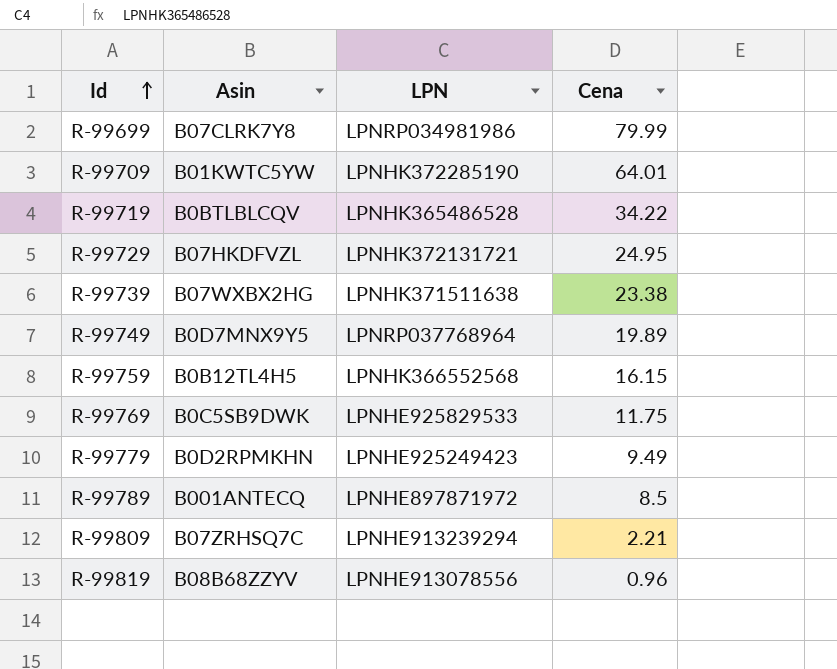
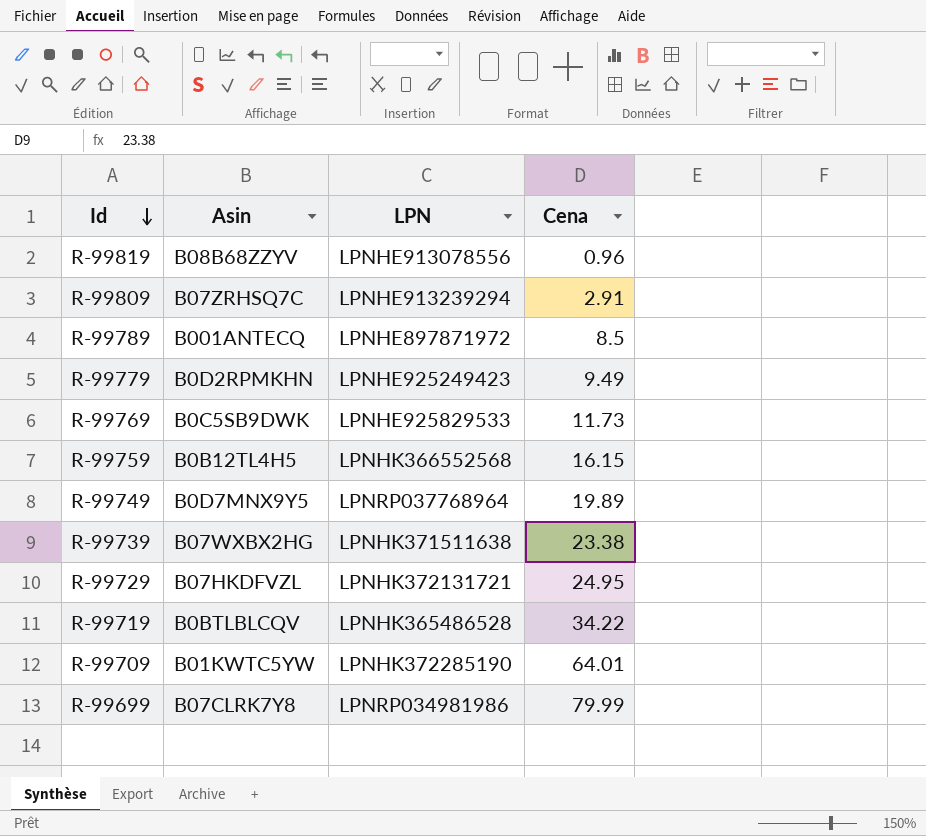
row order: Id ascending -> Id descending
R-99809 | Cena: 2.21 -> 2.91
R-99769 | Cena: 11.75 -> 11.73

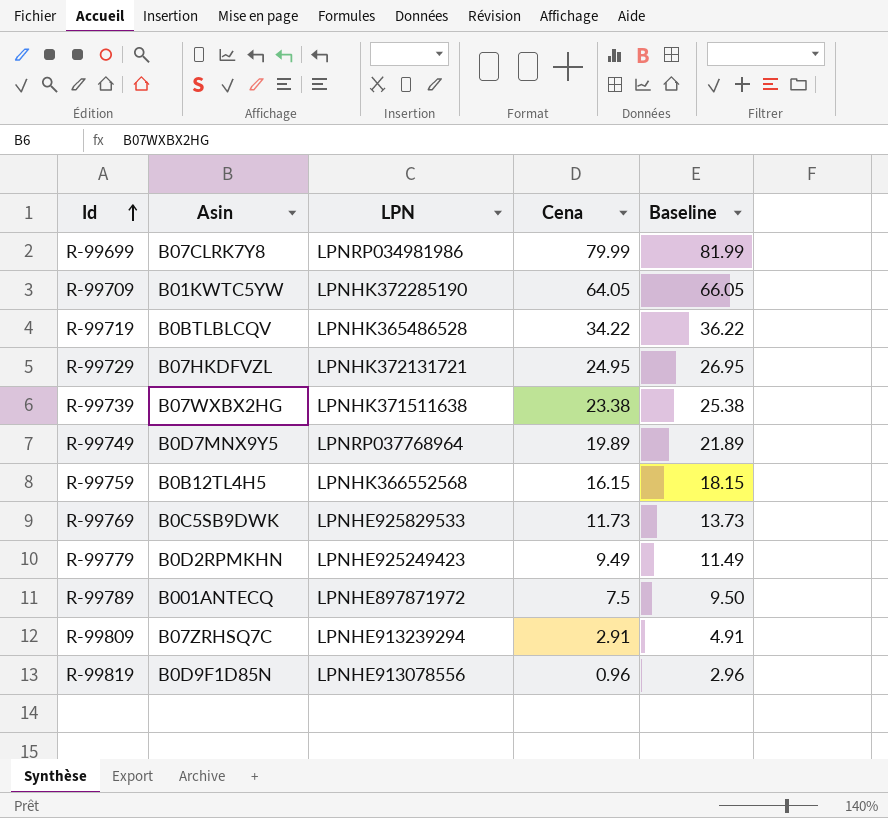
row order: Id descending -> Id ascending
column Baseline | formula: none -> [Cena] + 2
R-99709 | Cena: 64.01 -> 64.05
R-99789 | Cena: 8.5 -> 7.5
R-99819 | Asin: B08B68ZZYV -> B0D9F1D85N

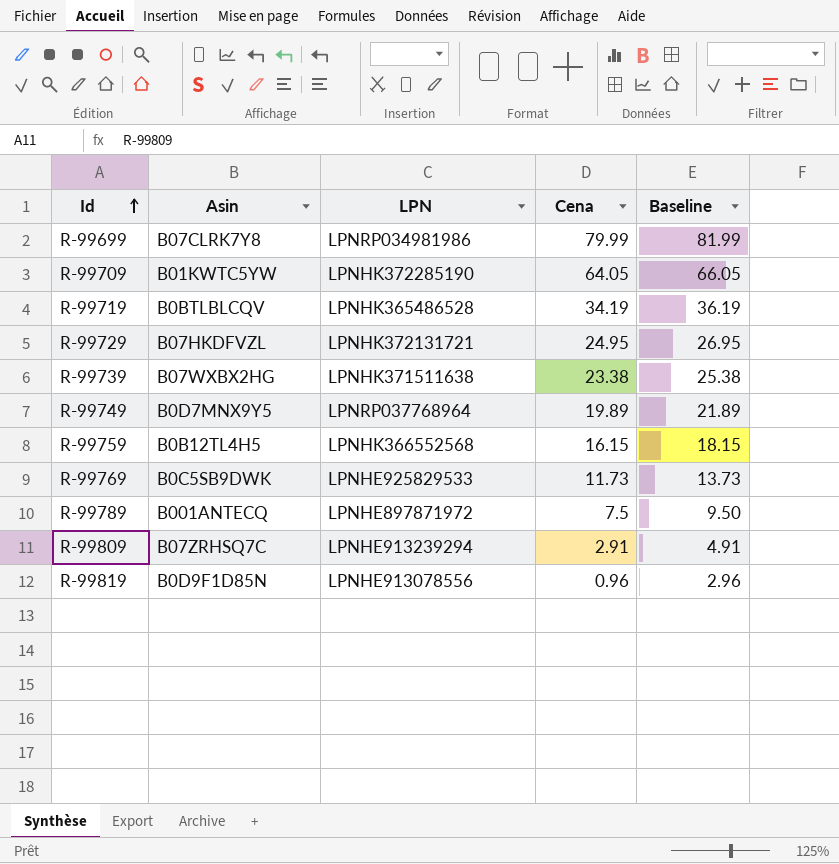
row R-99779: B0D2RPMKHN | LPNHE925249423 | 9.49 | 11.49 -> none
R-99719 | Cena: 34.22 -> 34.19
R-99719 | Baseline: 36.22 -> 36.19

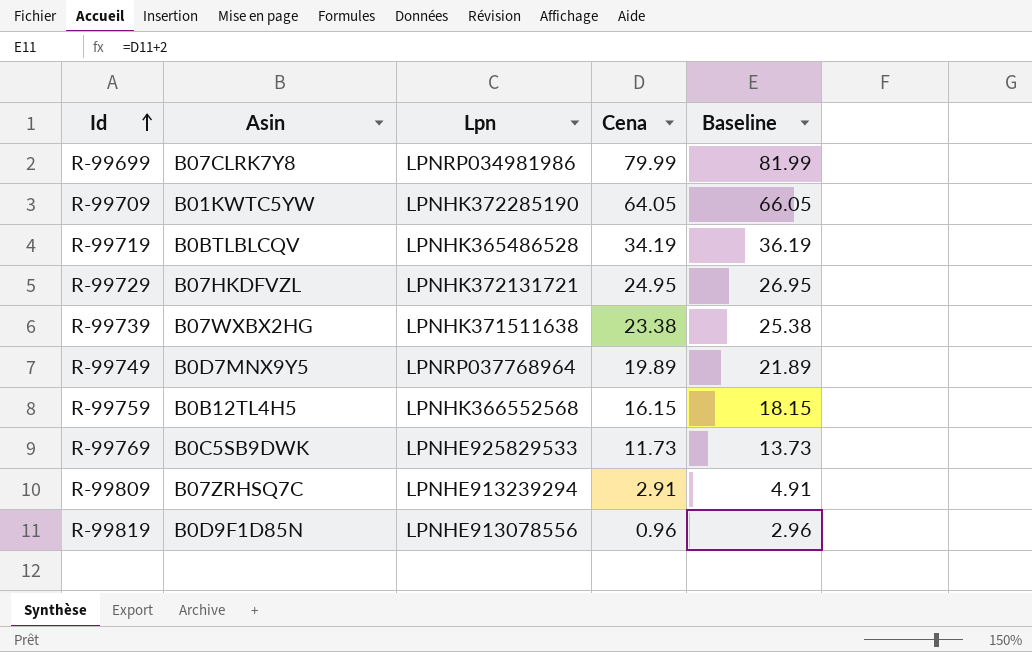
column name: LPN -> Lpn
row R-99789: B001ANTECQ | LPNHE897871972 | 7.5 | 9.50 -> none

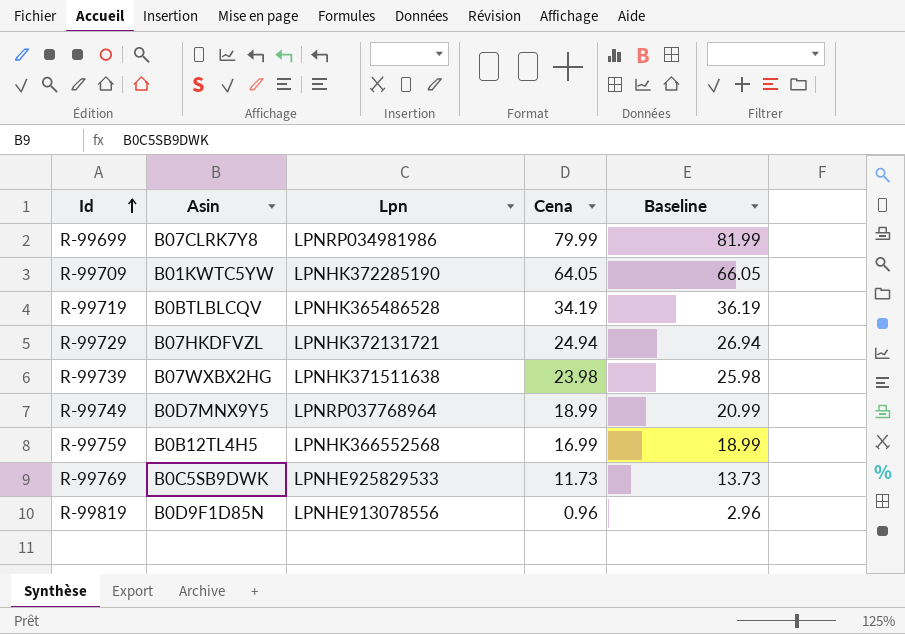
row R-99809: B07ZRHSQ7C | LPNHE913239294 | 2.91 | 4.91 -> none
R-99729 | Cena: 24.95 -> 24.94
R-99729 | Baseline: 26.95 -> 26.94
R-99739 | Cena: 23.38 -> 23.98
R-99739 | Baseline: 25.38 -> 25.98
R-99749 | Cena: 19.89 -> 18.99
R-99749 | Baseline: 21.89 -> 20.99
R-99759 | Cena: 16.15 -> 16.99
R-99759 | Baseline: 18.15 -> 18.99

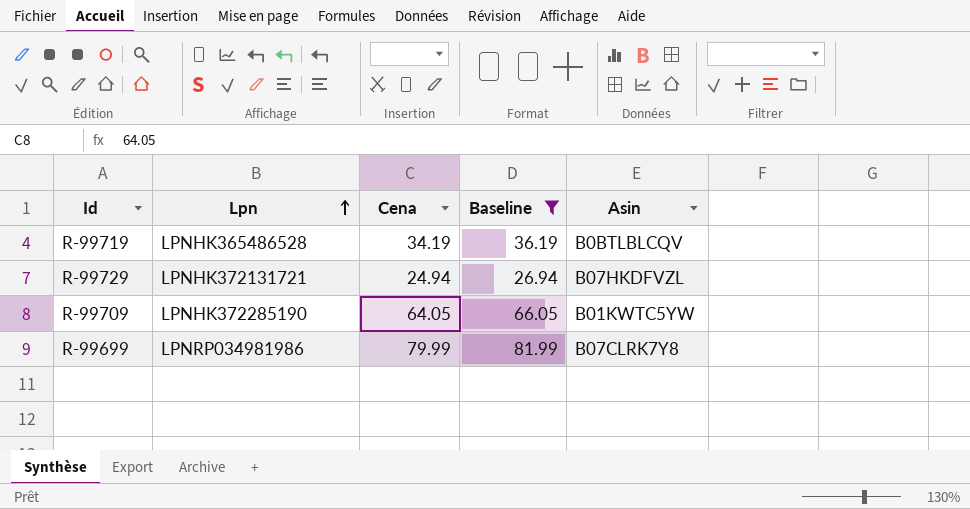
filter: none -> Baseline >= 26.94
row order: Id ascending -> Lpn ascending
column Asin | position: 2 -> 5

